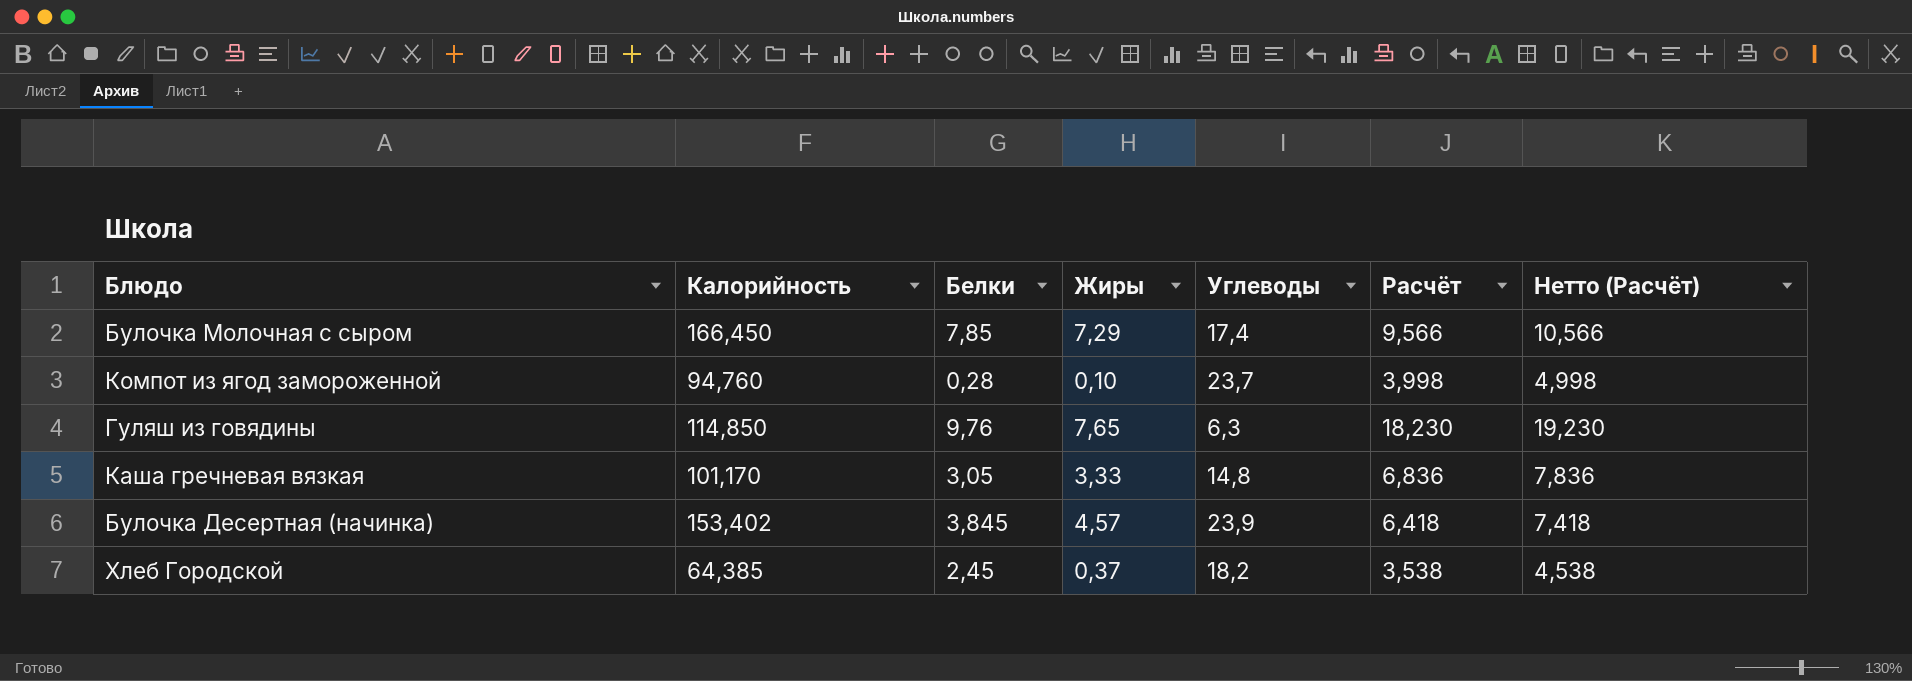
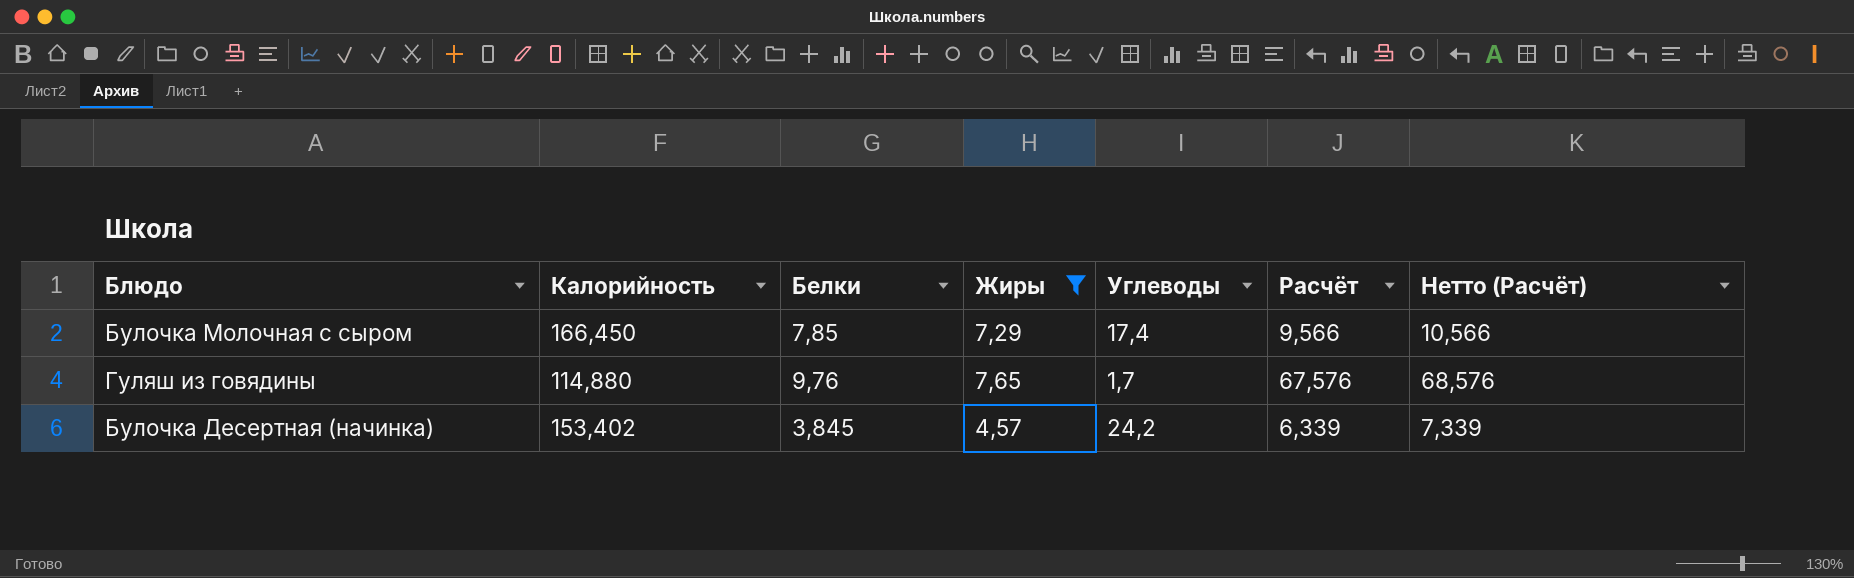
filter: none -> Жиры >= 4,57
Гуляш из говядины | Калорийность: 114,850 -> 114,880
Гуляш из говядины | Углеводы: 6,3 -> 1,7
Гуляш из говядины | Расчёт: 18,230 -> 67,576
Гуляш из говядины | Нетто (Расчёт): 19,230 -> 68,576
Булочка Десертная (начинка) | Углеводы: 23,9 -> 24,2
Булочка Десертная (начинка) | Расчёт: 6,418 -> 6,339
Булочка Десертная (начинка) | Нетто (Расчёт): 7,418 -> 7,339

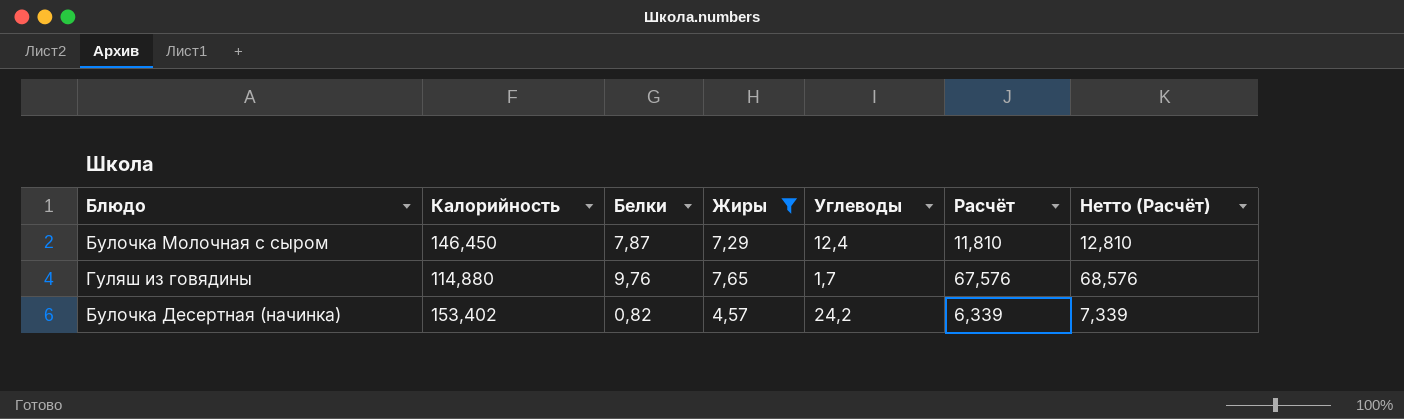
Булочка Молочная с сыром | Калорийность: 166,450 -> 146,450
Булочка Молочная с сыром | Белки: 7,85 -> 7,87
Булочка Молочная с сыром | Углеводы: 17,4 -> 12,4
Булочка Молочная с сыром | Расчёт: 9,566 -> 11,810
Булочка Молочная с сыром | Нетто (Расчёт): 10,566 -> 12,810
Булочка Десертная (начинка) | Белки: 3,845 -> 0,82

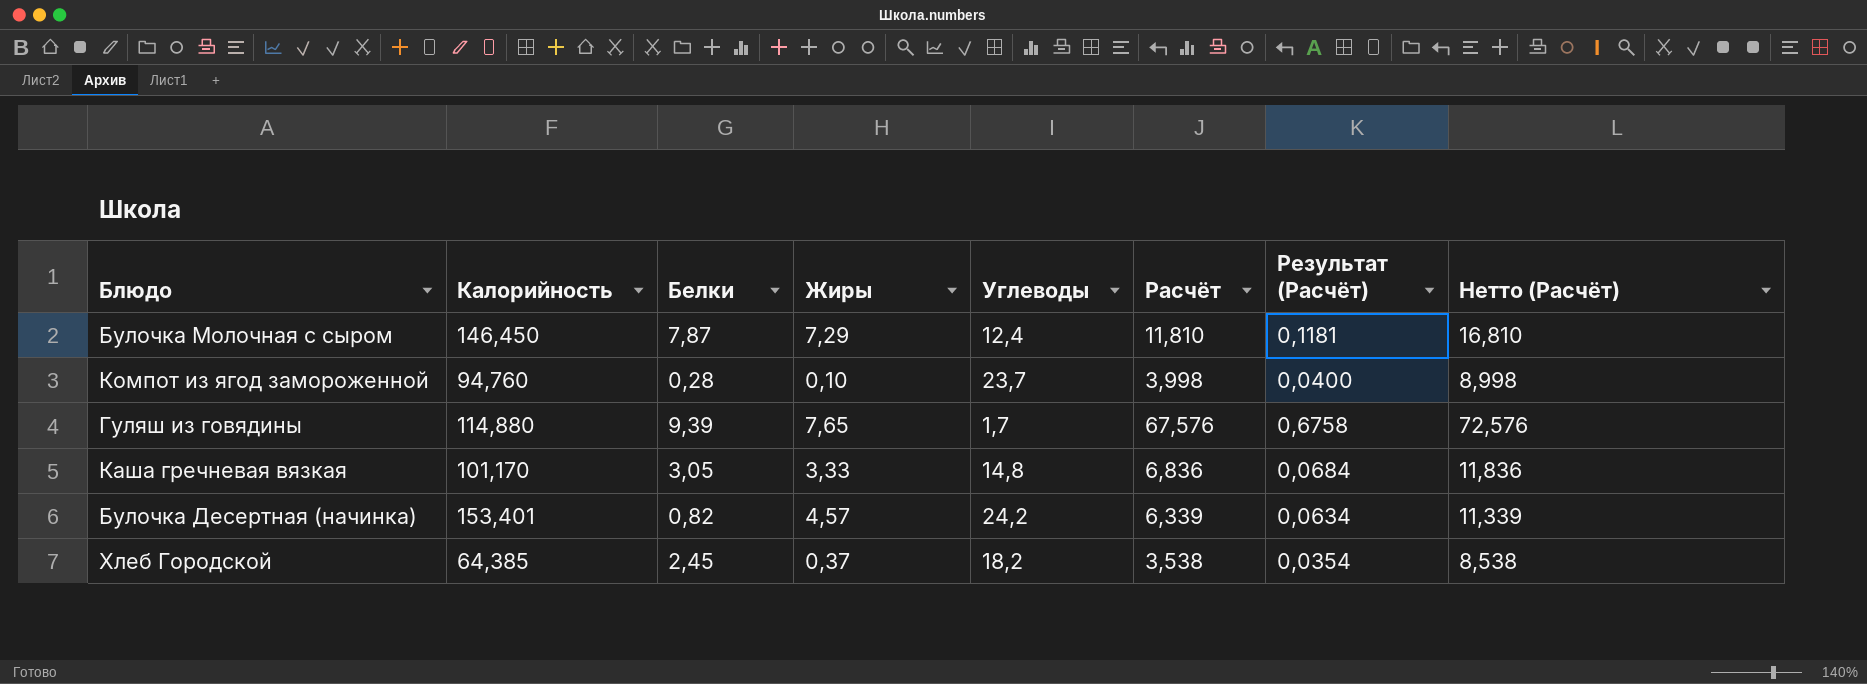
filter: Жиры >= 4,57 -> none
column Результат (Расчёт) | formula: none -> [Расчёт] * 0,01
column Нетто (Расчёт) | formula: [Расчёт] + 1 -> [Расчёт] + 5
Гуляш из говядины | Белки: 9,76 -> 9,39
Булочка Десертная (начинка) | Калорийность: 153,402 -> 153,401

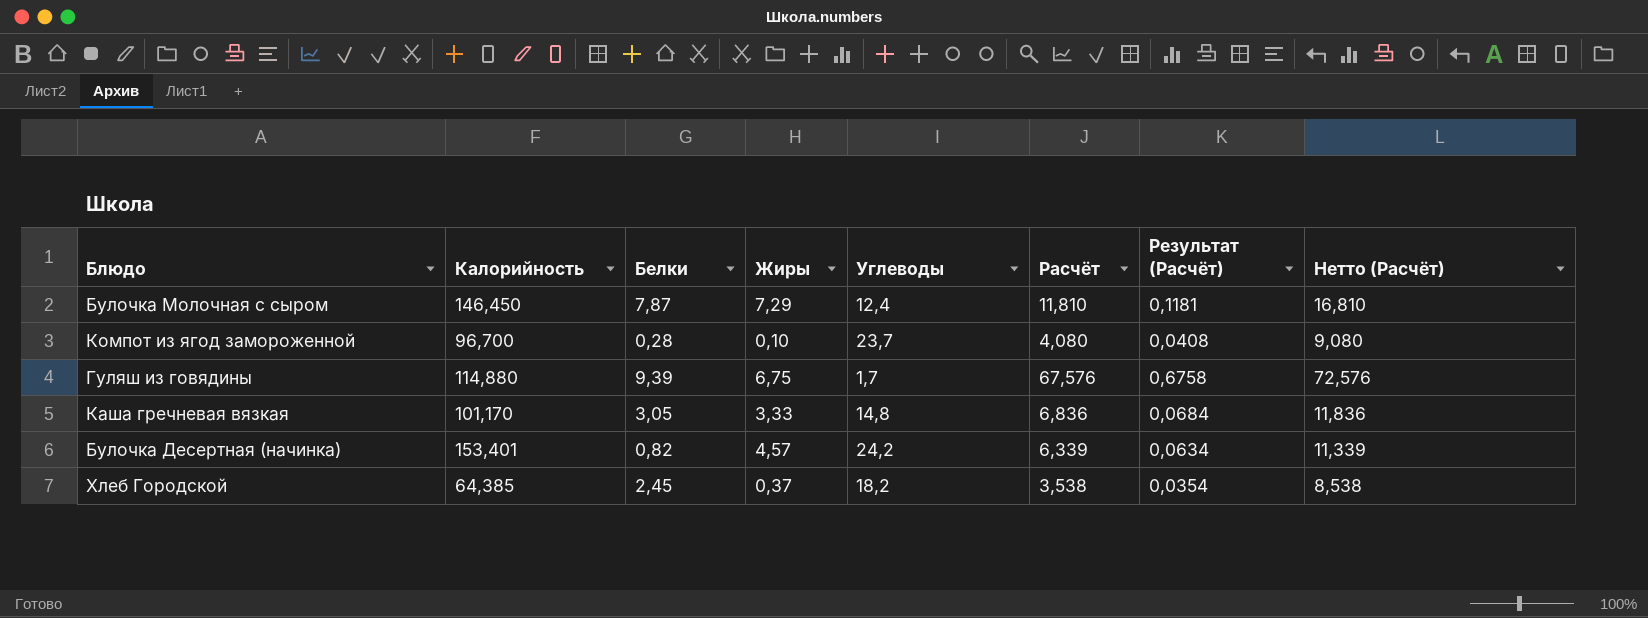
Компот из ягод замороженной | Калорийность: 94,760 -> 96,700
Компот из ягод замороженной | Расчёт: 3,998 -> 4,080
Компот из ягод замороженной | Результат (Расчёт): 0,0400 -> 0,0408
Компот из ягод замороженной | Нетто (Расчёт): 8,998 -> 9,080
Гуляш из говядины | Жиры: 7,65 -> 6,75

